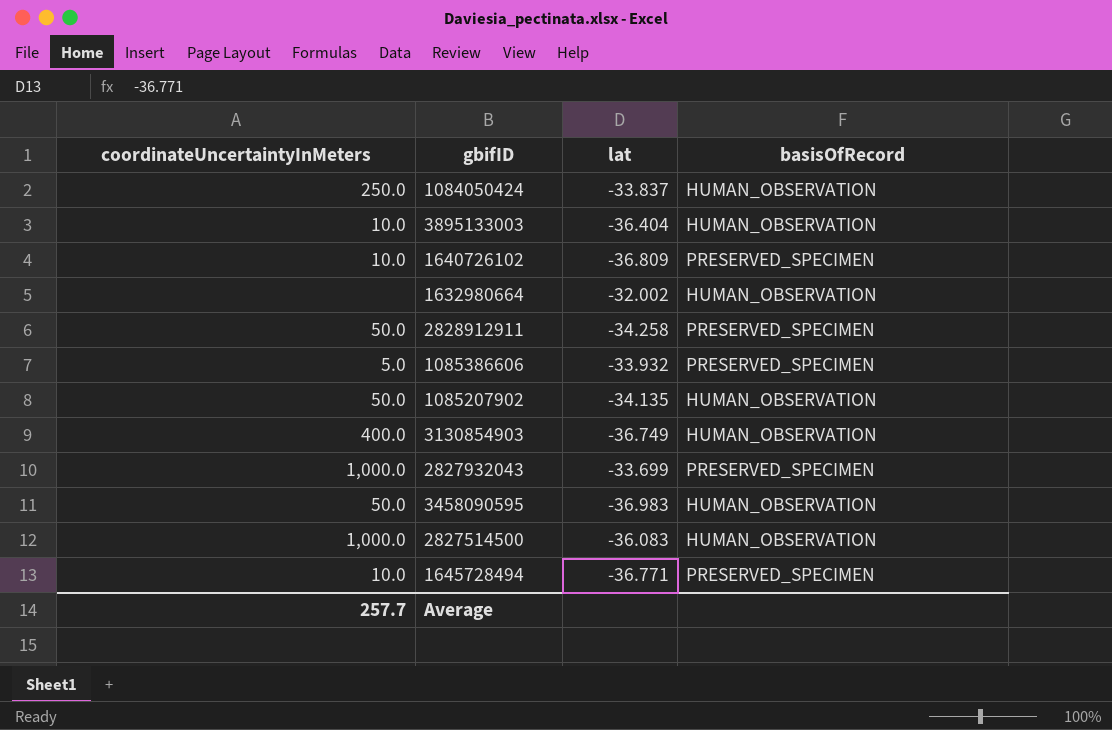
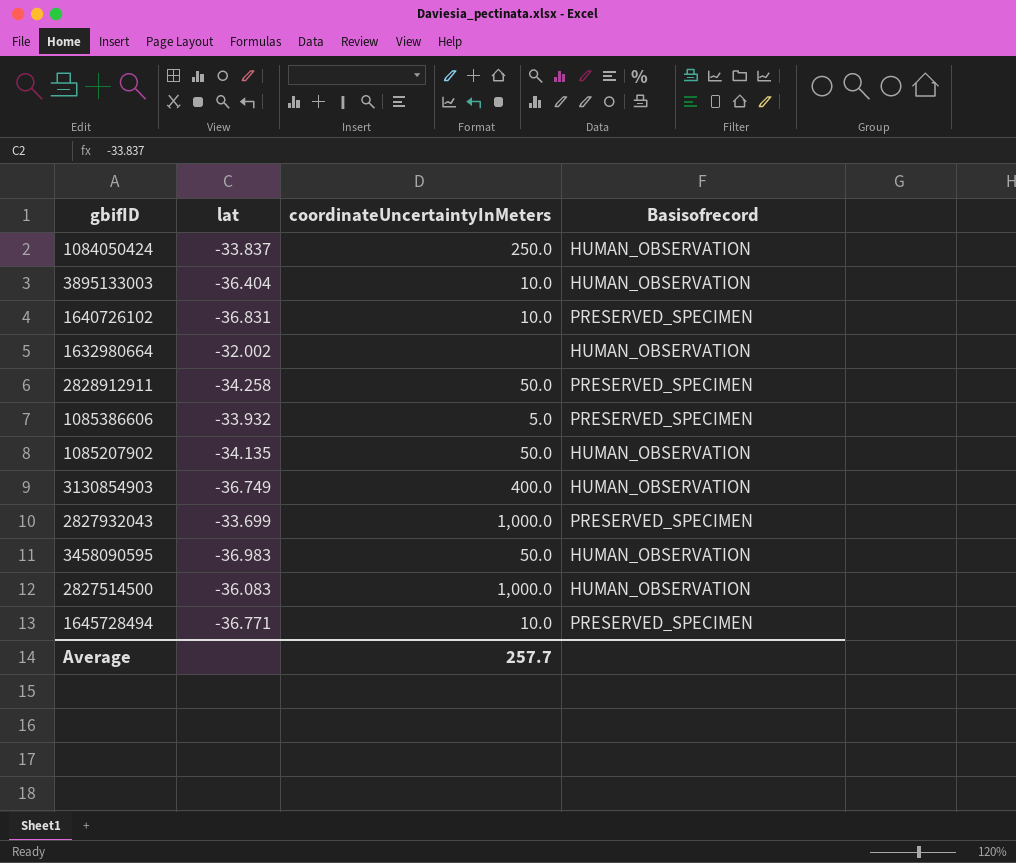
column coordinateUncertaintyInMeters | position: 1 -> 3
column name: basisOfRecord -> Basisofrecord
1640726102 | lat: -36.809 -> -36.831

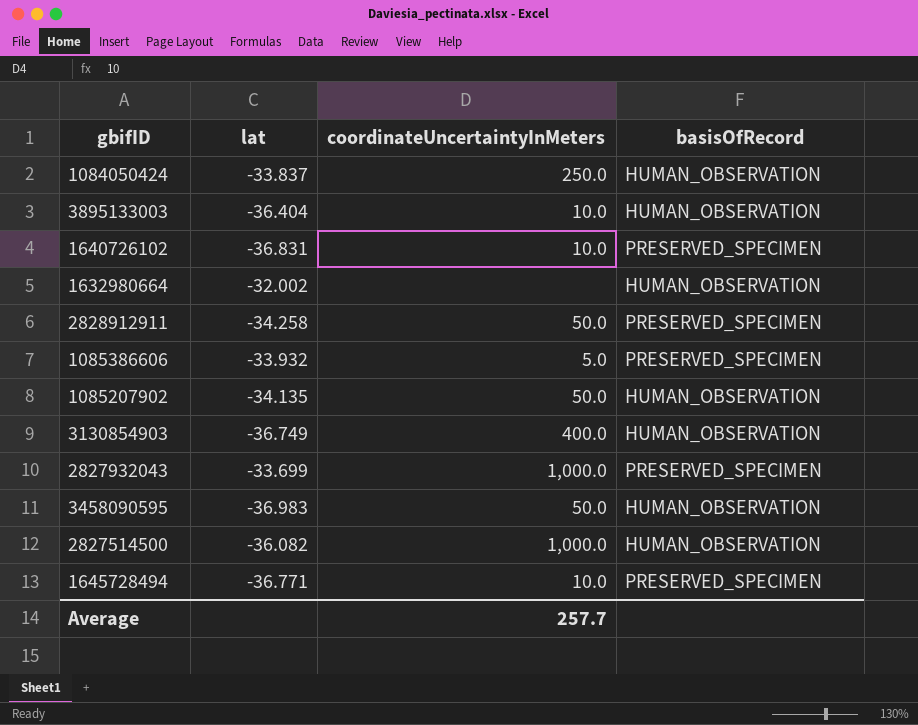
column name: Basisofrecord -> basisOfRecord
2827514500 | lat: -36.083 -> -36.082

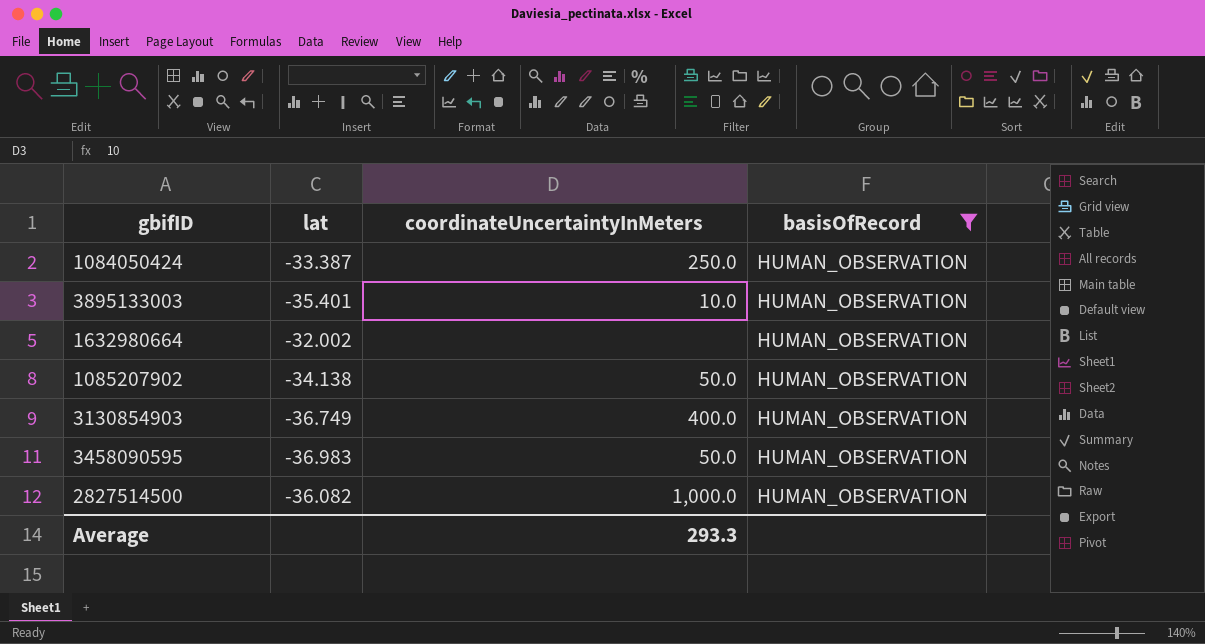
filter: none -> basisOfRecord = HUMAN_OBSERVATION
1084050424 | lat: -33.837 -> -33.387
3895133003 | lat: -36.404 -> -35.401
1085207902 | lat: -34.135 -> -34.138
Average | coordinateUncertaintyInMeters: 257.7 -> 293.3

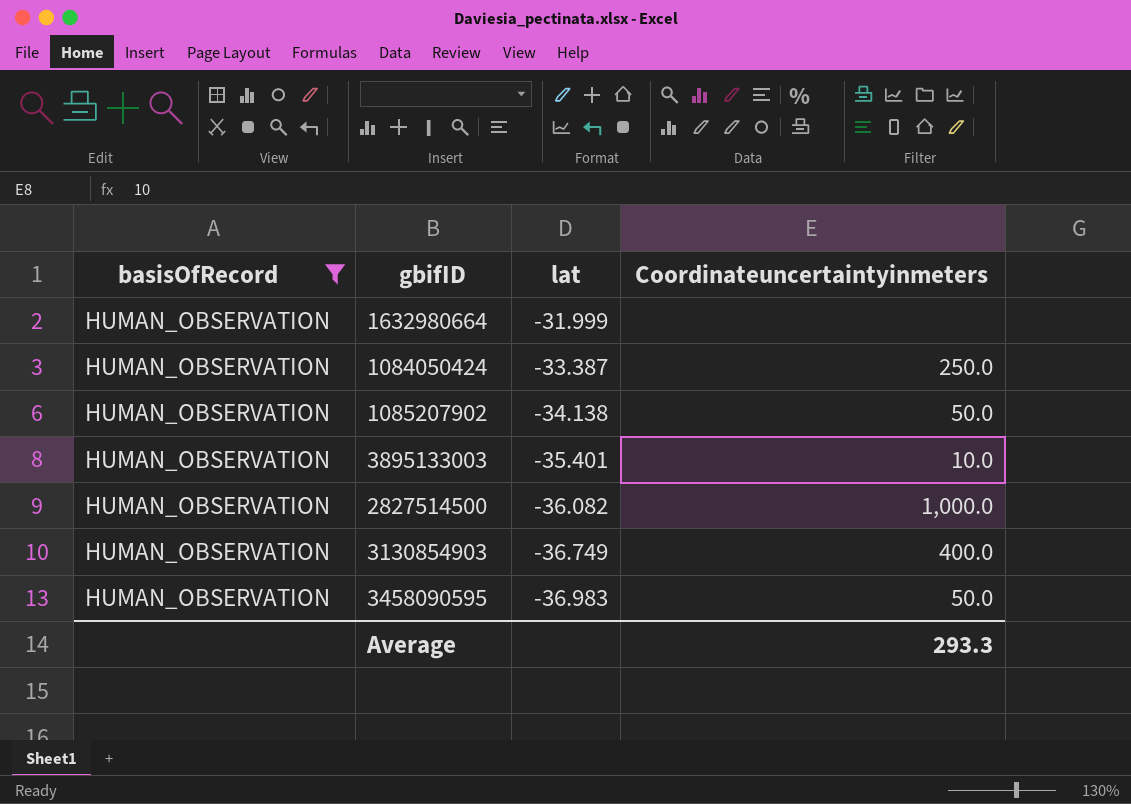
row order: none -> lat descending
column basisOfRecord | position: 4 -> 1
column name: coordinateUncertaintyInMeters -> Coordinateuncertaintyinmeters
1632980664 | lat: -32.002 -> -31.999

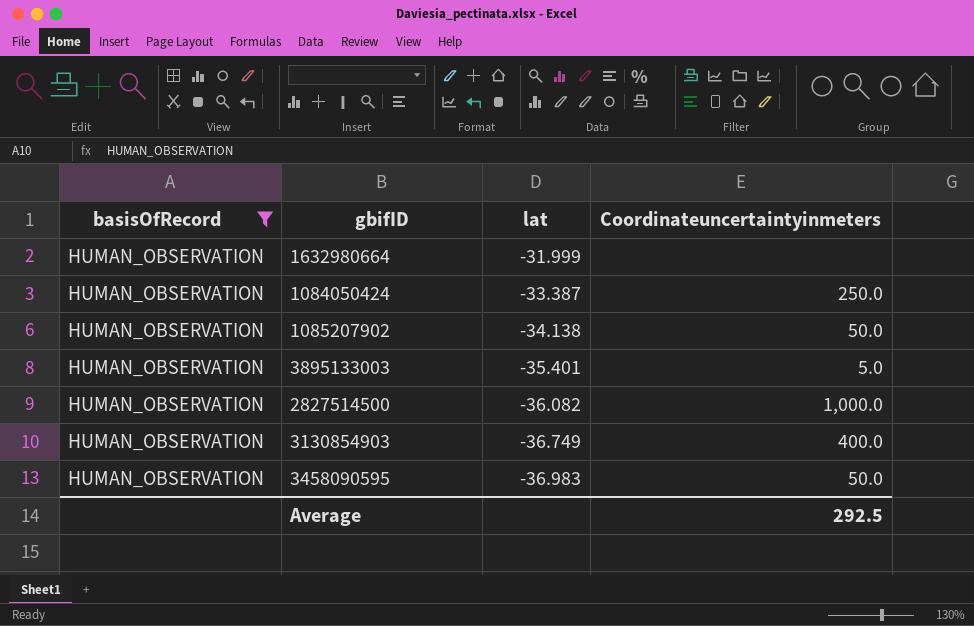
3895133003 | Coordinateuncertaintyinmeters: 10.0 -> 5.0
Average | Coordinateuncertaintyinmeters: 293.3 -> 292.5

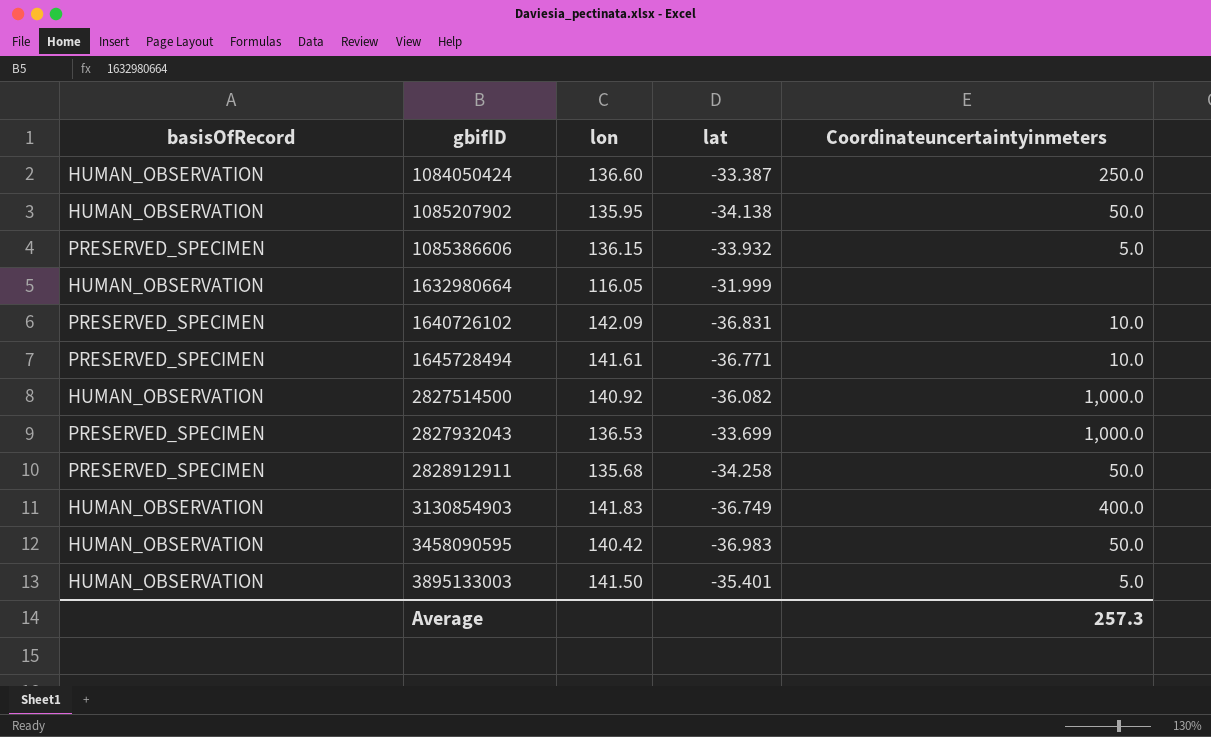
filter: basisOfRecord = HUMAN_OBSERVATION -> none
row order: lat descending -> gbifID ascending
column lon | position: none -> 3
Average | Coordinateuncertaintyinmeters: 292.5 -> 257.3

